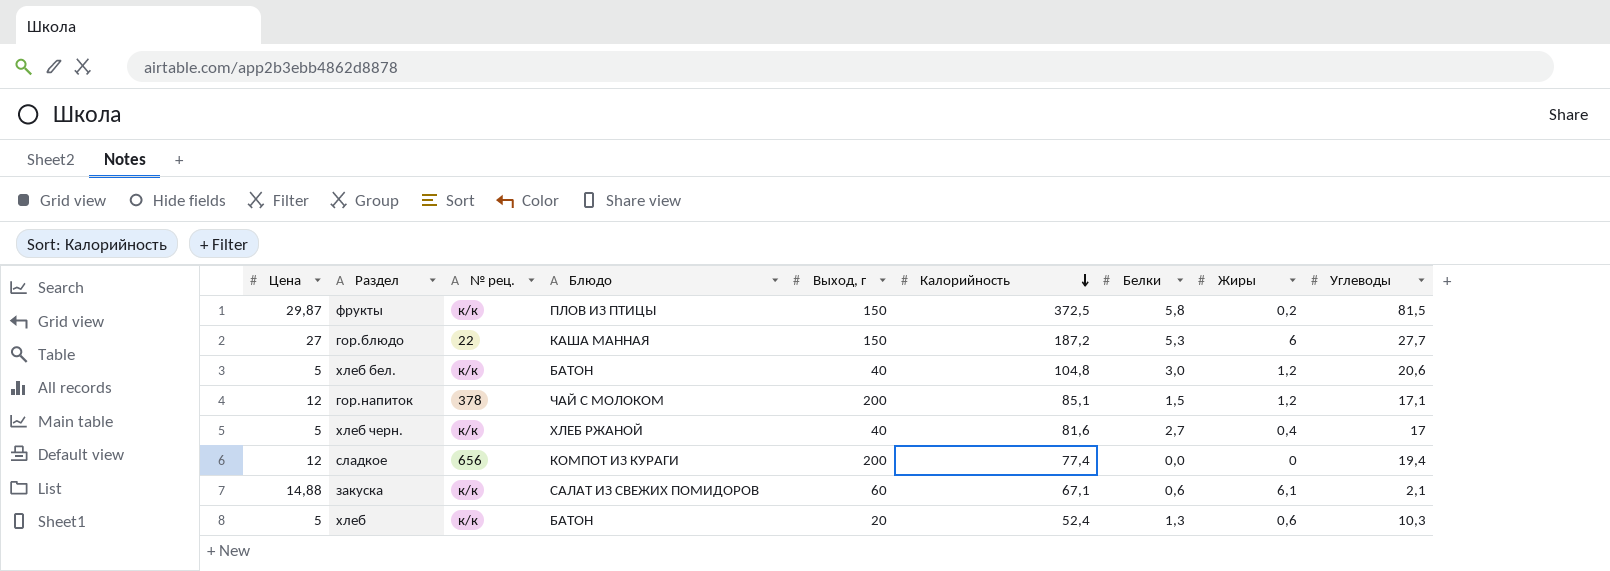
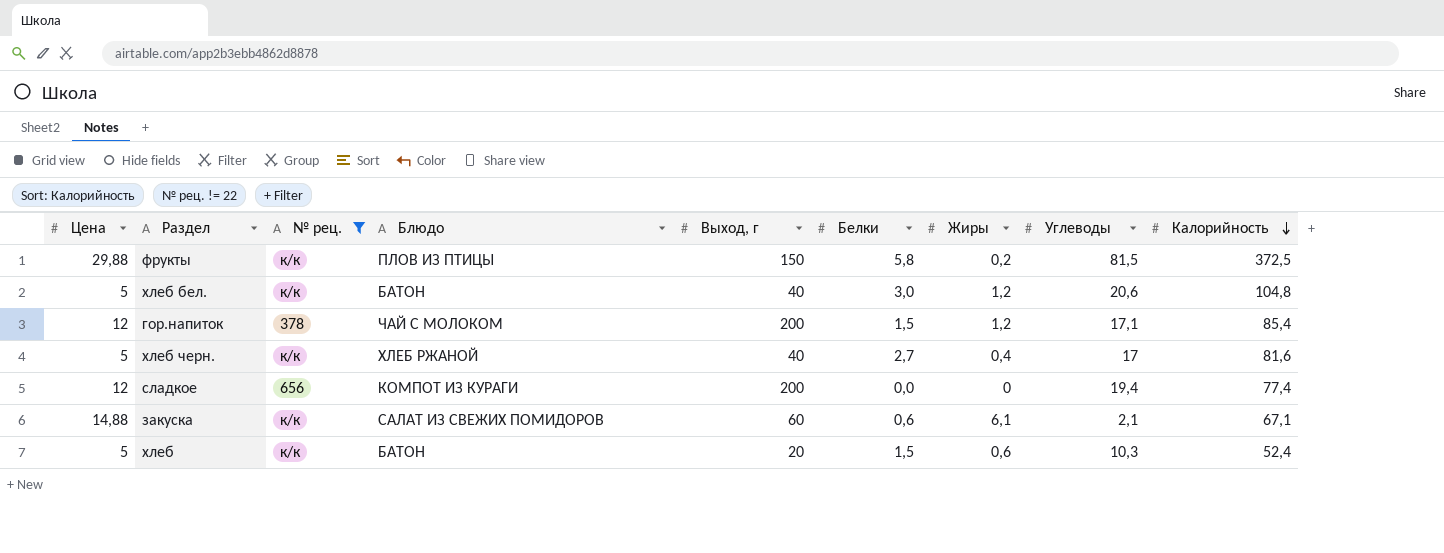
filter: none -> № рец. != 22
column Калорийность | position: 6 -> 9
фрукты | Цена: 29,87 -> 29,88
гор.напиток | Калорийность: 85,1 -> 85,4
хлеб | Белки: 1,3 -> 1,5

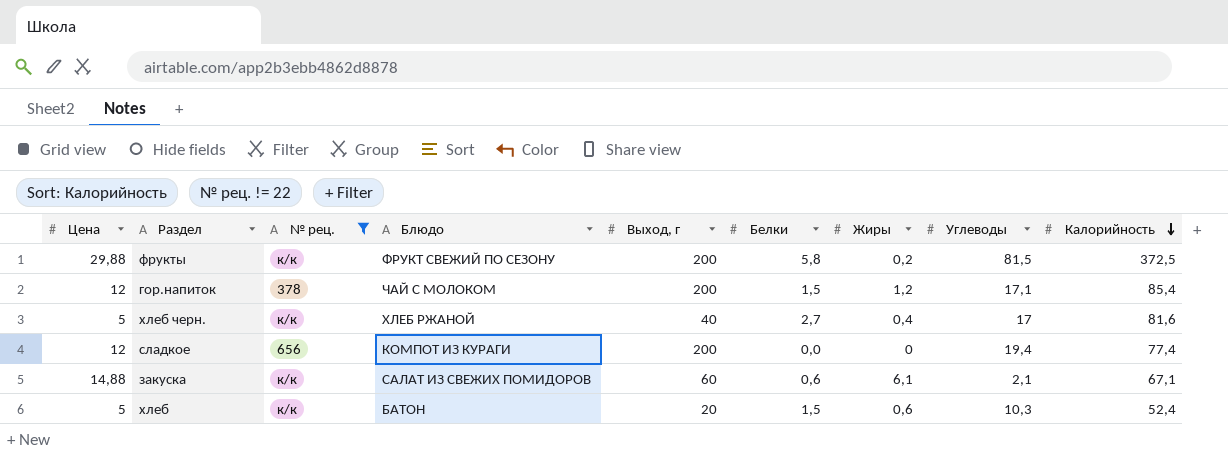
row хлеб бел.: 5 | к/к | БАТОН | 40 | 3,0 | 1,2 | 20,6 | 104,8 -> none
фрукты | Блюдо: ПЛОВ ИЗ ПТИЦЫ -> ФРУКТ СВЕЖИЙ ПО СЕЗОНУ
фрукты | Выход, г: 150 -> 200

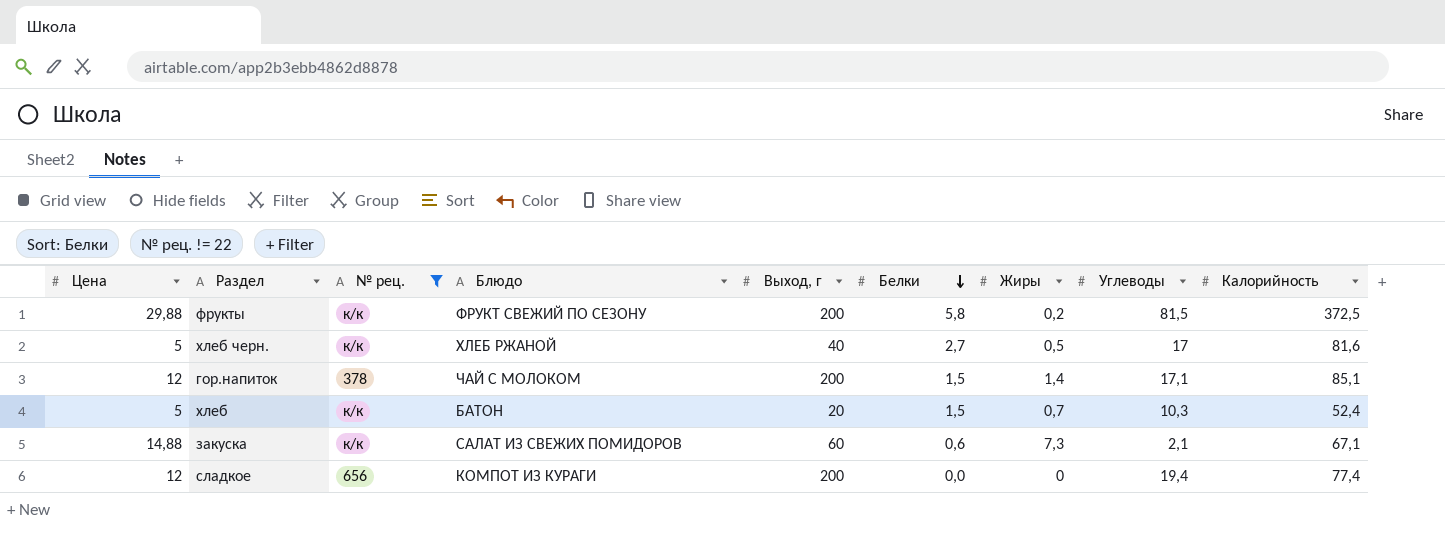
row order: Калорийность descending -> Белки descending
хлеб черн. | Жиры: 0,4 -> 0,5
гор.напиток | Жиры: 1,2 -> 1,4
гор.напиток | Калорийность: 85,4 -> 85,1
хлеб | Жиры: 0,6 -> 0,7
закуска | Жиры: 6,1 -> 7,3

